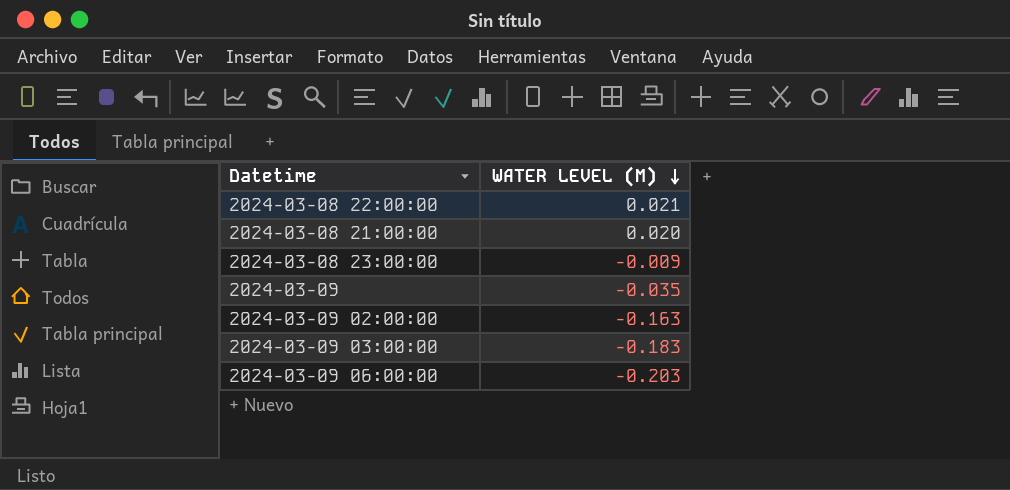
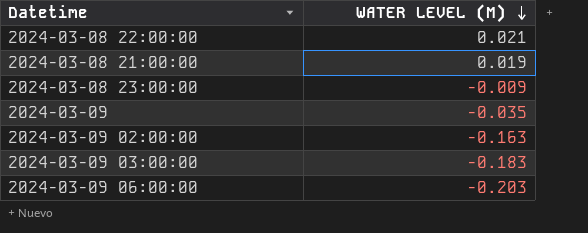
2024-03-08 21:00:00 | WATER LEVEL (M): 0.020 -> 0.019

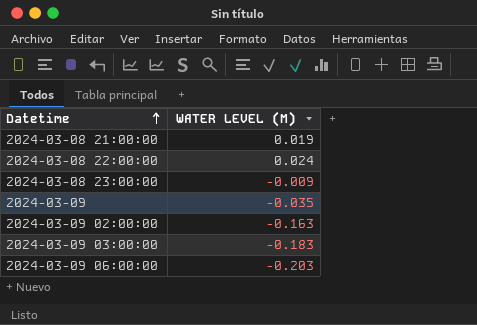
row order: WATER LEVEL (M) descending -> Datetime ascending
2024-03-08 22:00:00 | WATER LEVEL (M): 0.021 -> 0.024

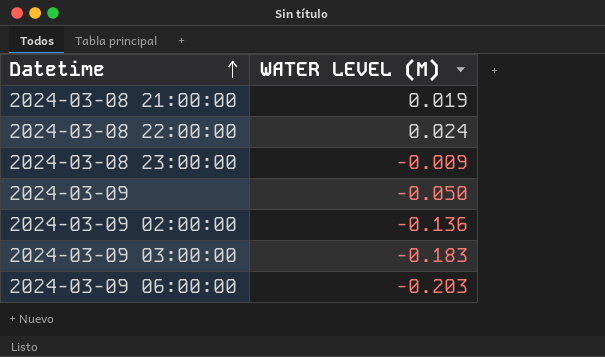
2024-03-09 | WATER LEVEL (M): -0.035 -> -0.050
2024-03-09 02:00:00 | WATER LEVEL (M): -0.163 -> -0.136

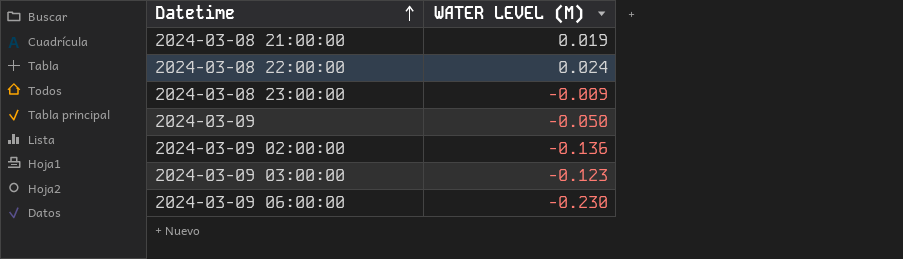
2024-03-09 03:00:00 | WATER LEVEL (M): -0.183 -> -0.123
2024-03-09 06:00:00 | WATER LEVEL (M): -0.203 -> -0.230

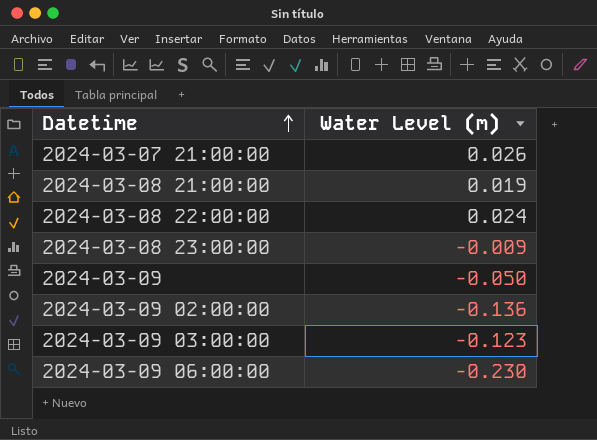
column name: WATER LEVEL (M) -> Water Level (m)
row 2024-03-07 21:00:00: none -> 0.026

